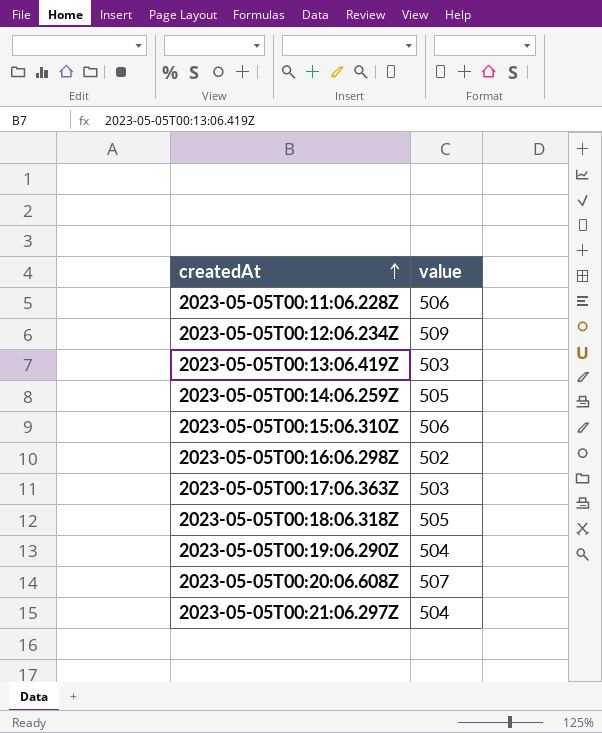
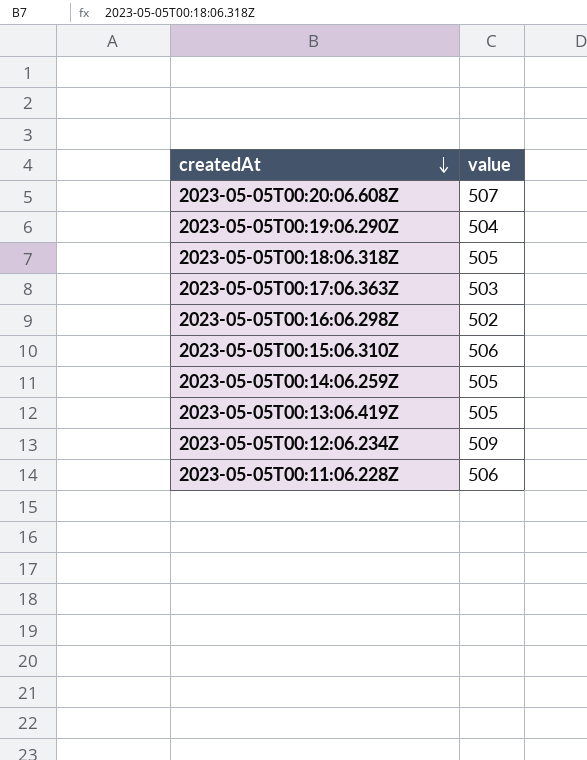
row order: createdAt ascending -> createdAt descending
row 2023-05-05T00:21:06.297Z: 504 -> none
2023-05-05T00:13:06.419Z | value: 503 -> 505

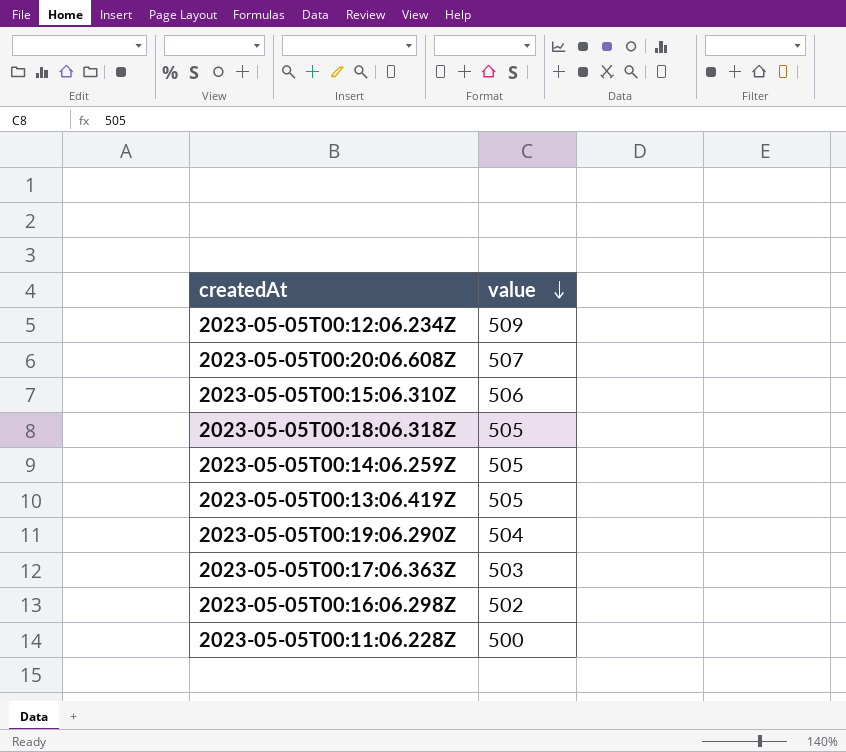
row order: createdAt descending -> value descending
2023-05-05T00:11:06.228Z | value: 506 -> 500

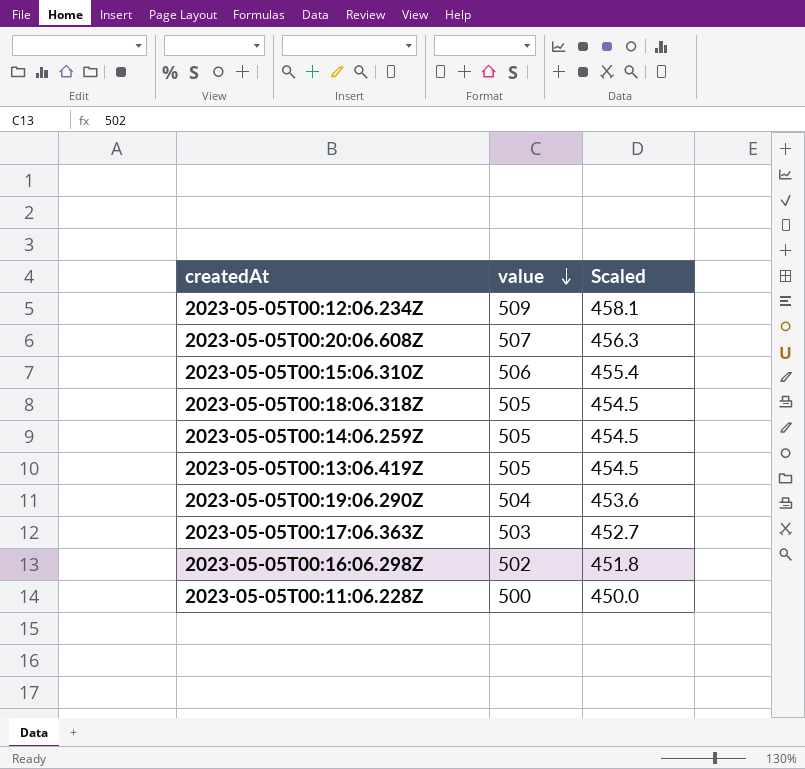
column Scaled | formula: none -> [value] * 0.9

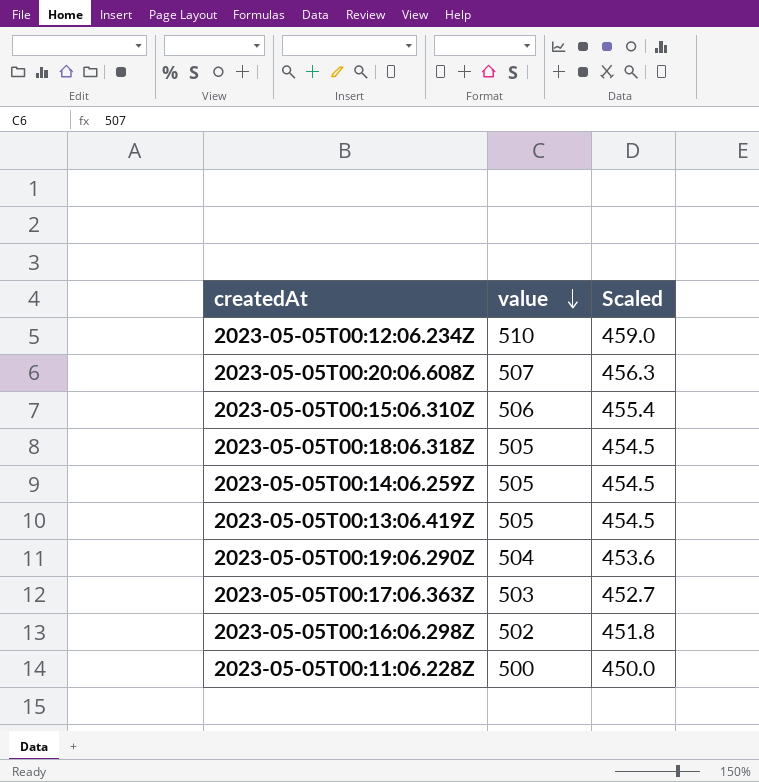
2023-05-05T00:12:06.234Z | value: 509 -> 510
2023-05-05T00:12:06.234Z | Scaled: 458.1 -> 459.0

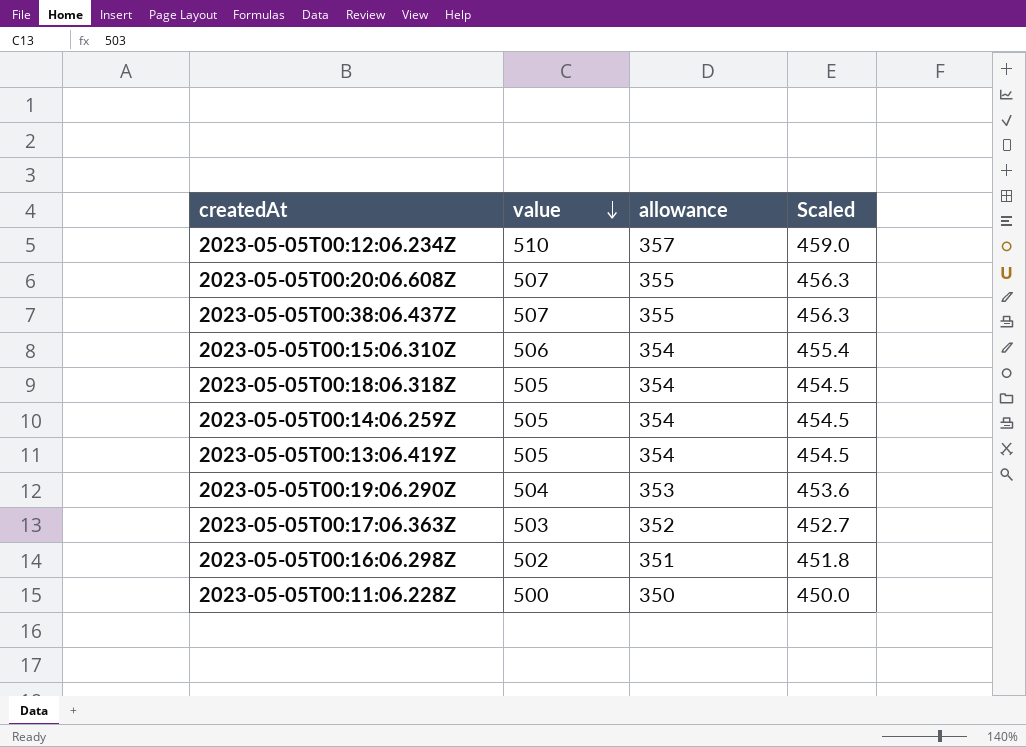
column allowance | formula: none -> [value] * 0.7
row 2023-05-05T00:38:06.437Z: none -> 507 | 355 | 456.3

